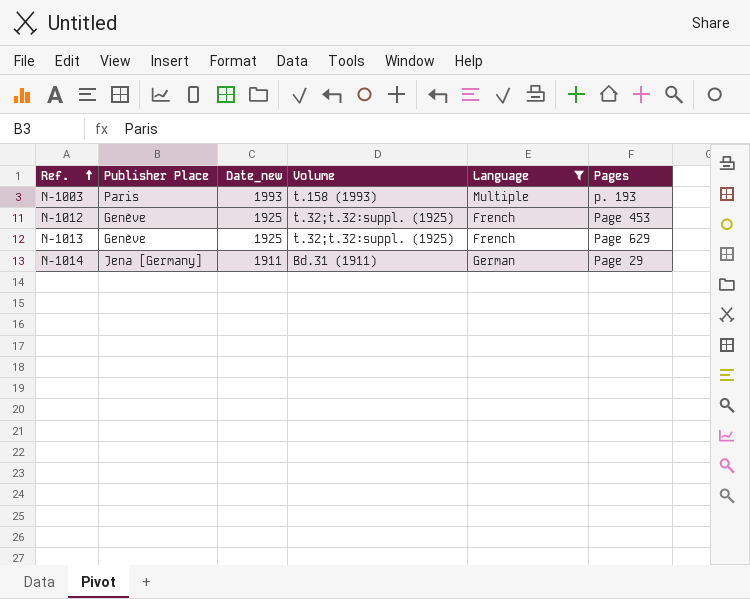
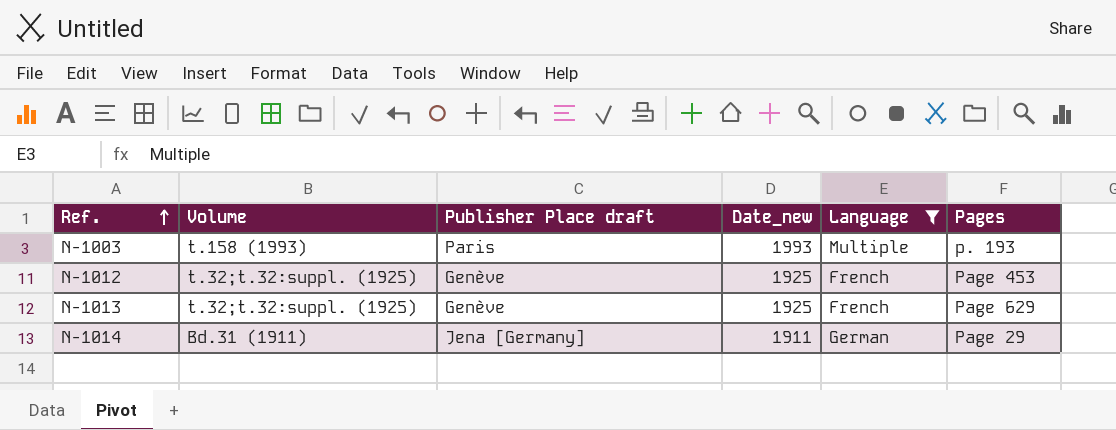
column Volume | position: 4 -> 2
column name: Publisher Place -> Publisher Place draft

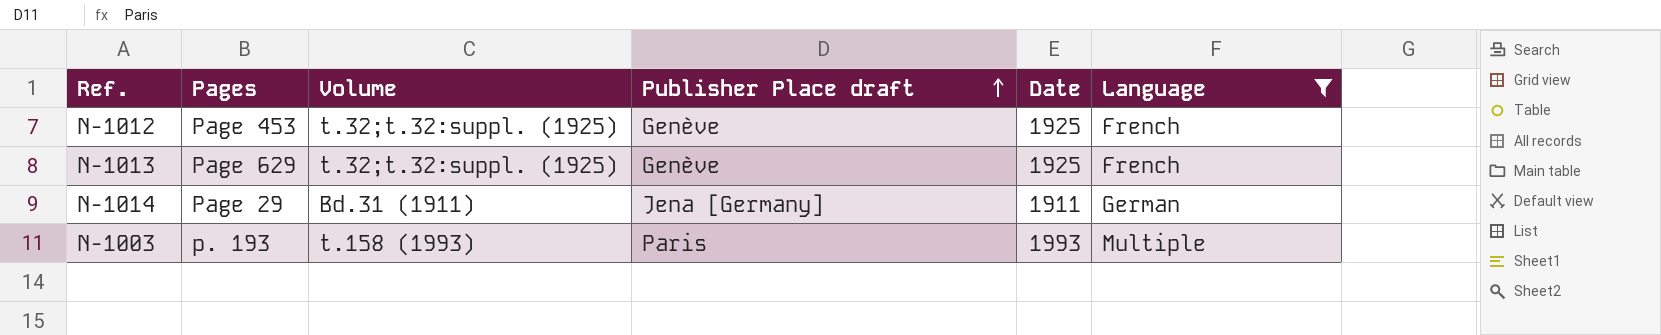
row order: Ref. ascending -> Publisher Place draft ascending
column Pages | position: 6 -> 2
column name: Date_new -> Date

